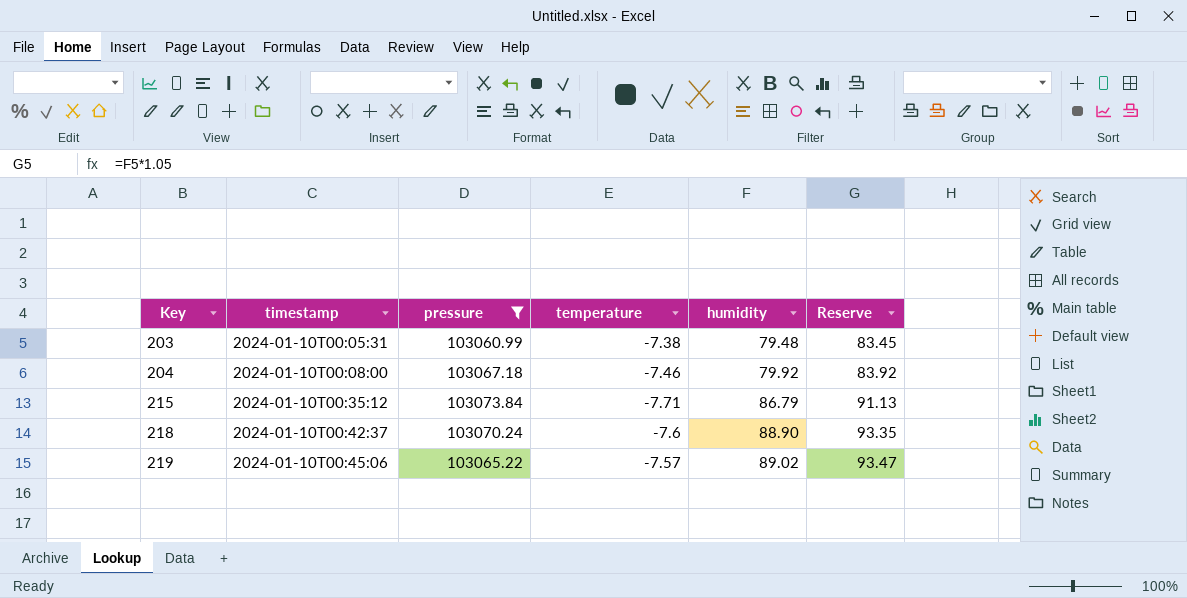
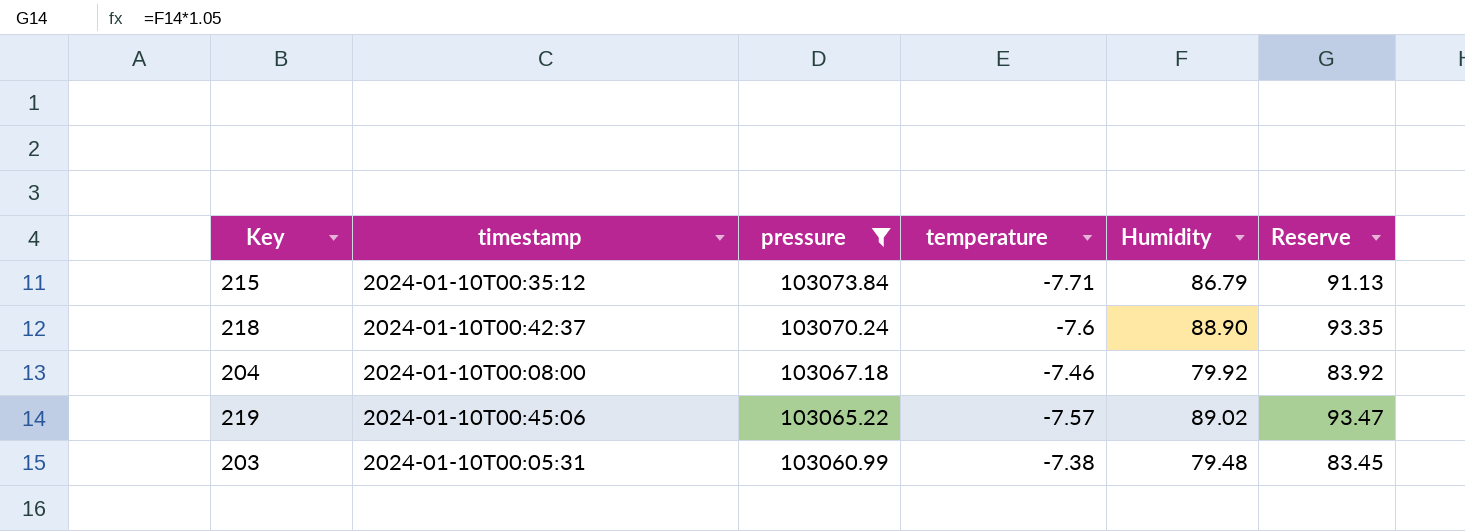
row order: Key ascending -> pressure descending
column name: humidity -> Humidity

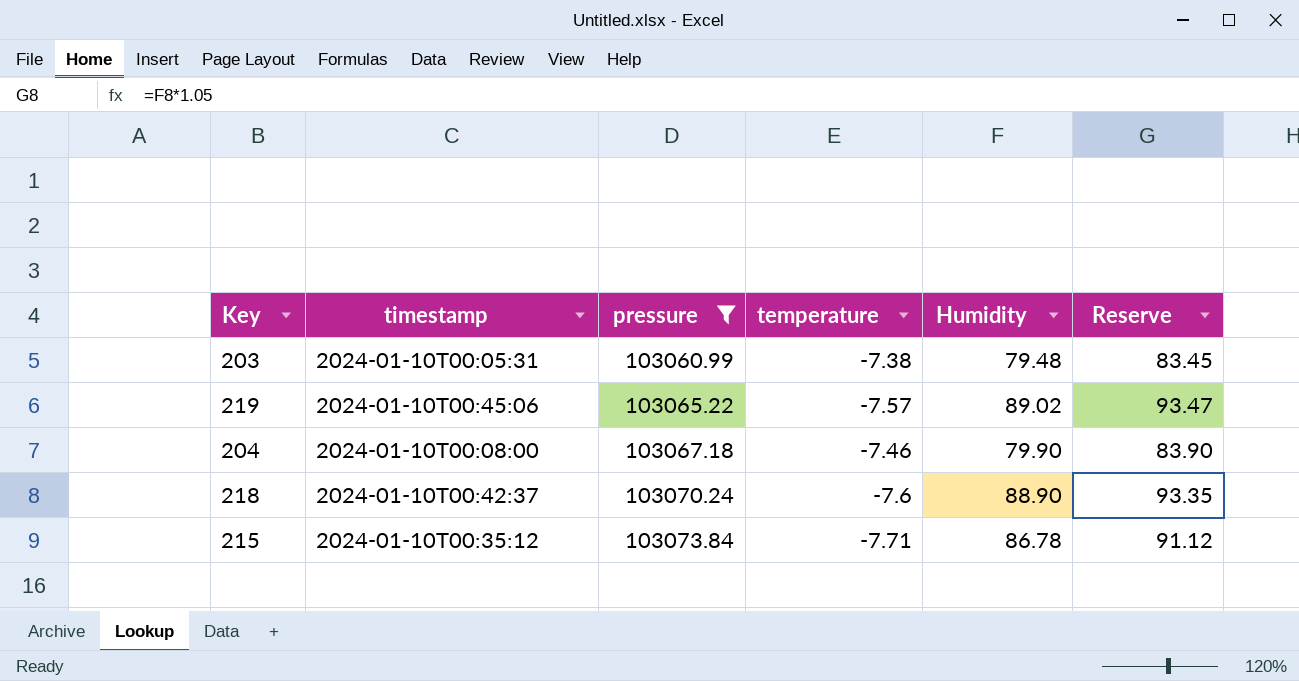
row order: pressure descending -> pressure ascending
204 | Humidity: 79.92 -> 79.90
204 | Reserve: 83.92 -> 83.90
215 | Humidity: 86.79 -> 86.78
215 | Reserve: 91.13 -> 91.12

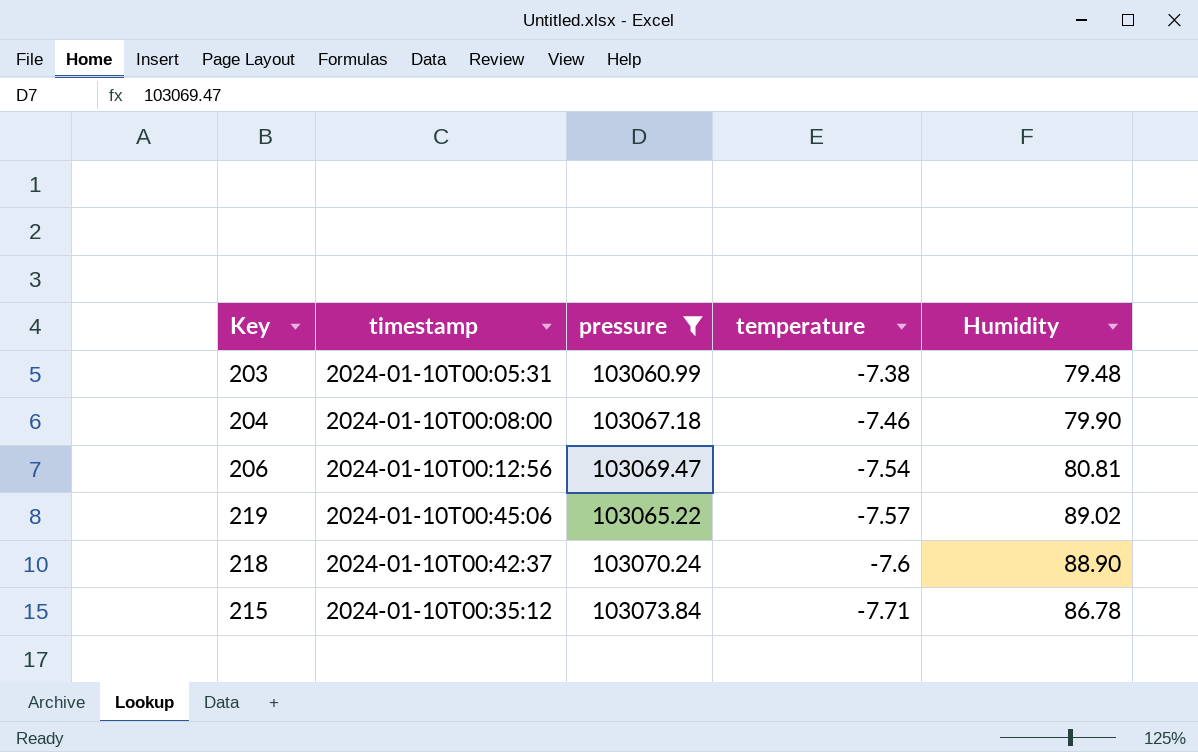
row order: pressure ascending -> temperature descending
column Reserve | formula: [Humidity] * 1.05 -> none
row 206: none -> 2024-01-10T00:12:56 | 103069.47 | -7.54 | 80.81

